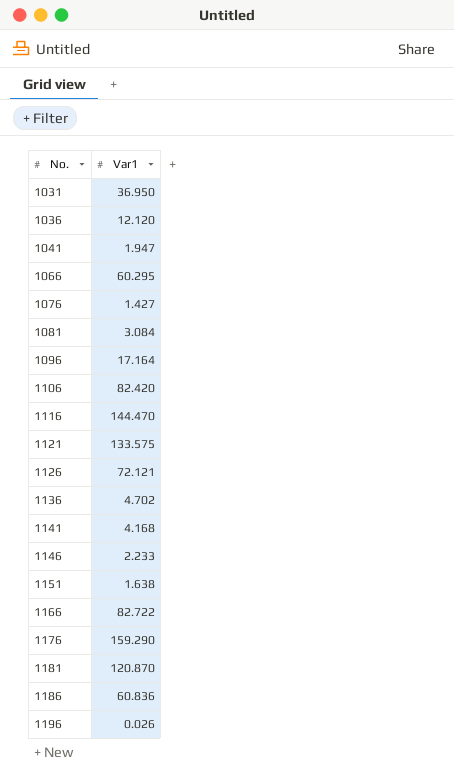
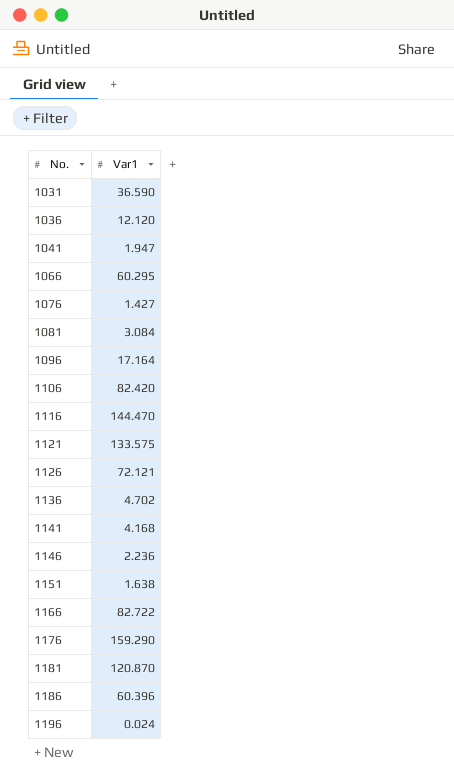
1031 | Var1: 36.950 -> 36.590
1146 | Var1: 2.233 -> 2.236
1186 | Var1: 60.836 -> 60.396
1196 | Var1: 0.026 -> 0.024

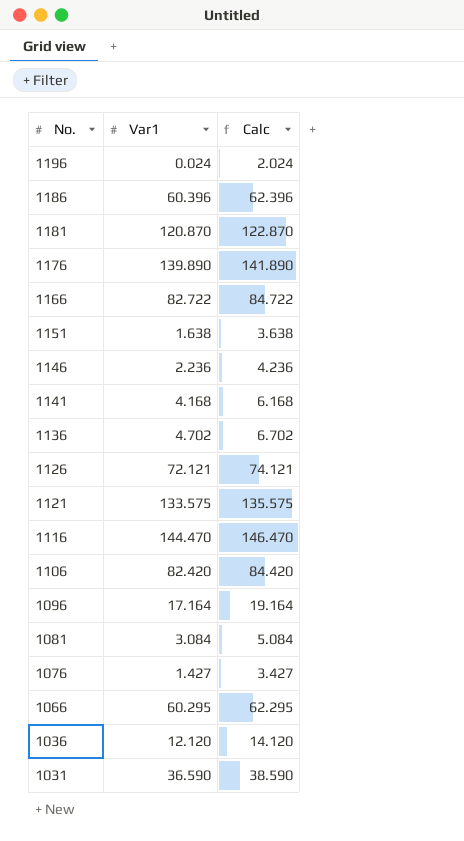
row order: No. ascending -> No. descending
column Calc | formula: none -> [Var1] + 2
row 1041: 1.947 -> none
1176 | Var1: 159.290 -> 139.890

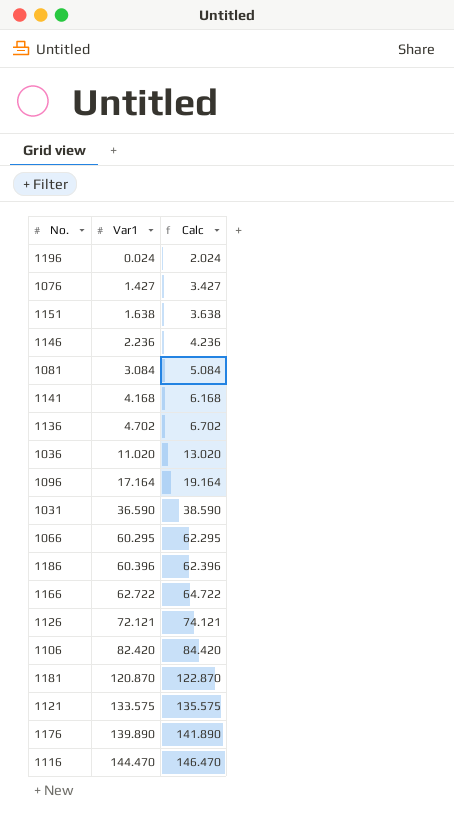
row order: No. descending -> Var1 ascending
1036 | Var1: 12.120 -> 11.020
1036 | Calc: 14.120 -> 13.020
1166 | Var1: 82.722 -> 62.722
1166 | Calc: 84.722 -> 64.722

